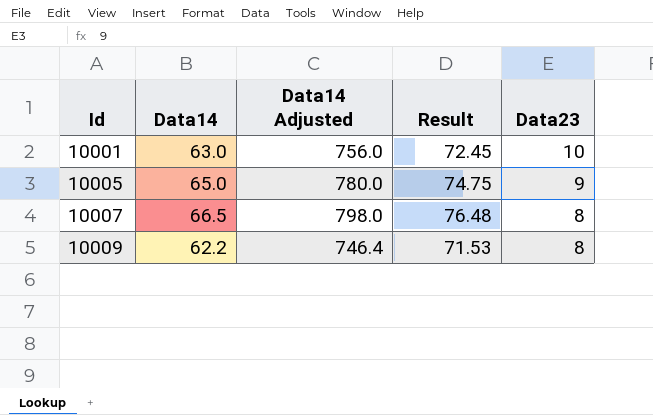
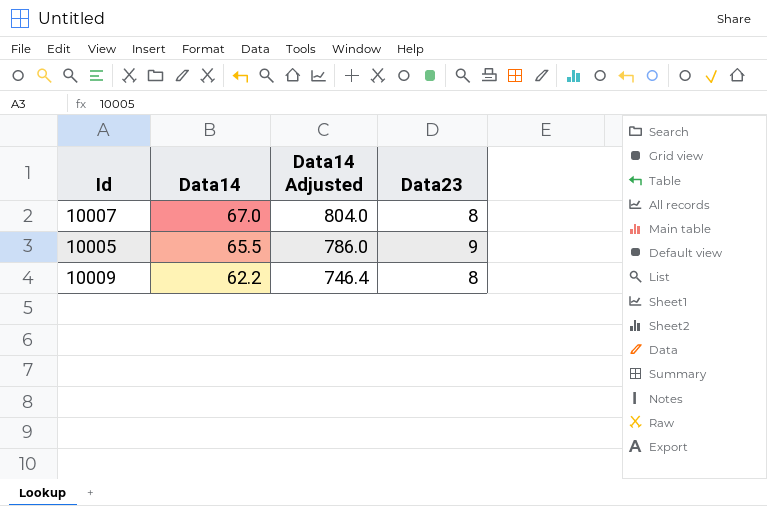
row order: Id ascending -> Data14 descending
column Result | formula: [Data14] * 1.15 -> none
row 10001: 63.0 | 756.0 | 72.45 | 10 -> none
10007 | Data14: 66.5 -> 67.0
10007 | Data14 Adjusted: 798.0 -> 804.0
10005 | Data14: 65.0 -> 65.5
10005 | Data14 Adjusted: 780.0 -> 786.0

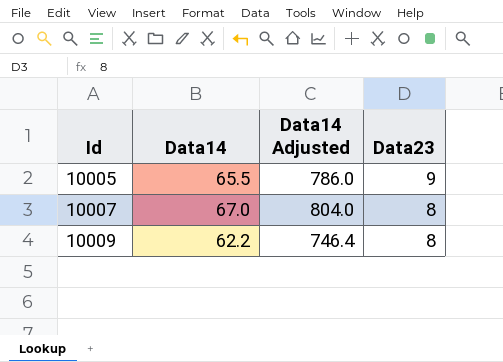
row order: Data14 descending -> Id ascending

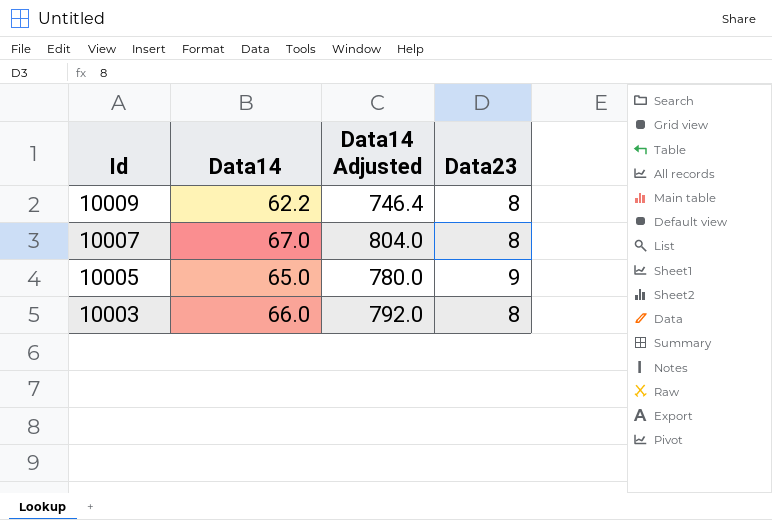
row order: Id ascending -> Id descending
10005 | Data14: 65.5 -> 65.0
10005 | Data14 Adjusted: 786.0 -> 780.0
row 10003: none -> 66.0 | 792.0 | 8

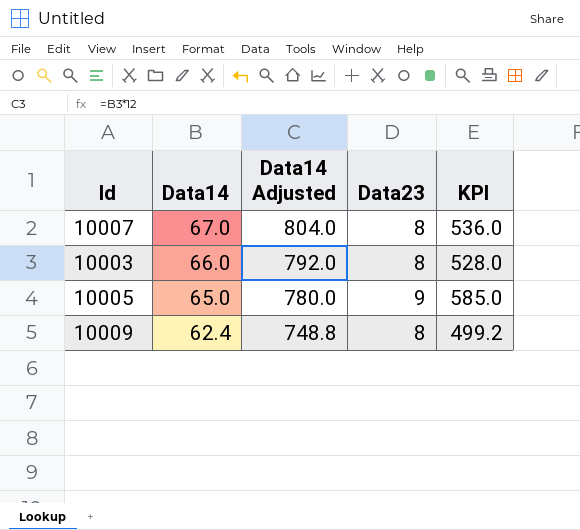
row order: Id descending -> Data14 descending
column KPI | formula: none -> [Data14] * [Data23]
10009 | Data14: 62.2 -> 62.4
10009 | Data14 Adjusted: 746.4 -> 748.8

